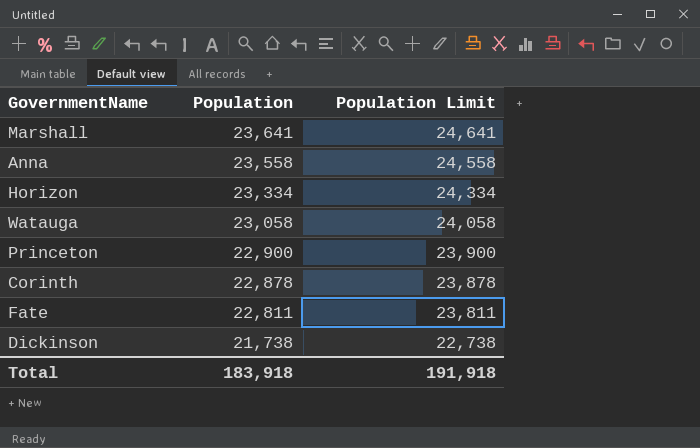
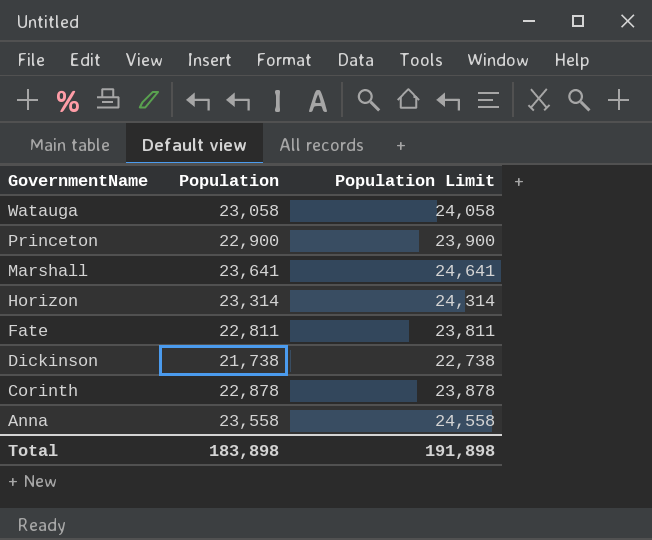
row order: Population descending -> GovernmentName descending
Horizon | Population: 23,334 -> 23,314
Horizon | Population Limit: 24,334 -> 24,314
Total | Population: 183,918 -> 183,898
Total | Population Limit: 191,918 -> 191,898

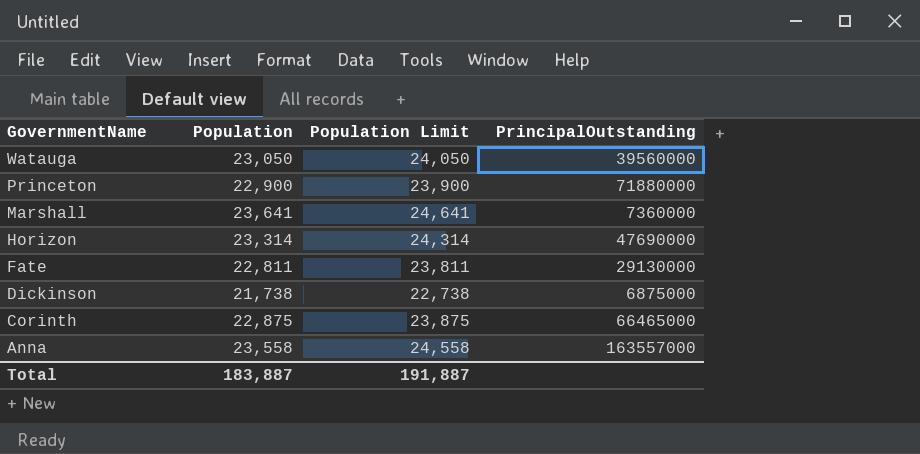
column PrincipalOutstanding | position: none -> 4
Watauga | Population: 23,058 -> 23,050
Watauga | Population Limit: 24,058 -> 24,050
Corinth | Population: 22,878 -> 22,875
Corinth | Population Limit: 23,878 -> 23,875
Total | Population: 183,898 -> 183,887
Total | Population Limit: 191,898 -> 191,887

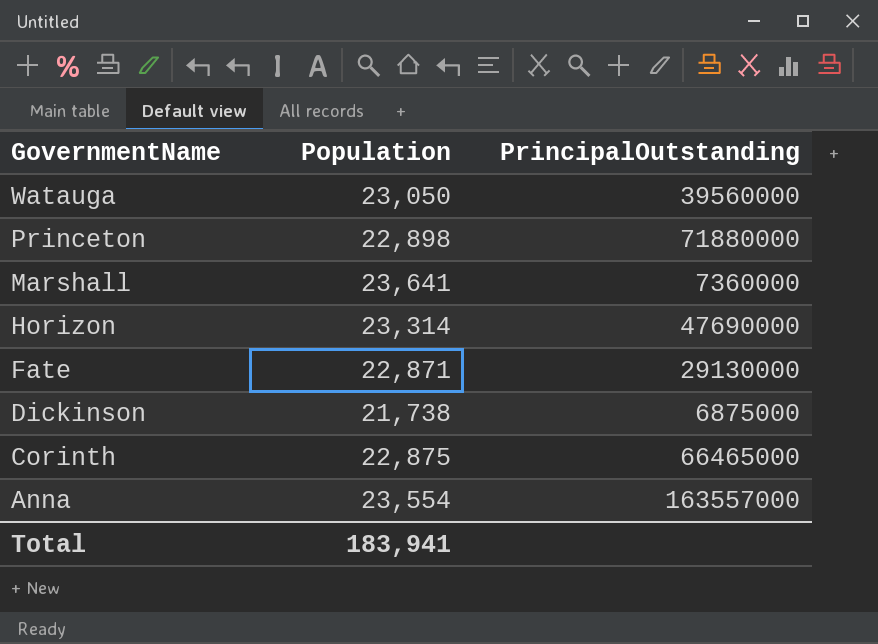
column Population Limit | formula: [Population] + 1000 -> none
Princeton | Population: 22,900 -> 22,898
Fate | Population: 22,811 -> 22,871
Anna | Population: 23,558 -> 23,554
Total | Population: 183,887 -> 183,941

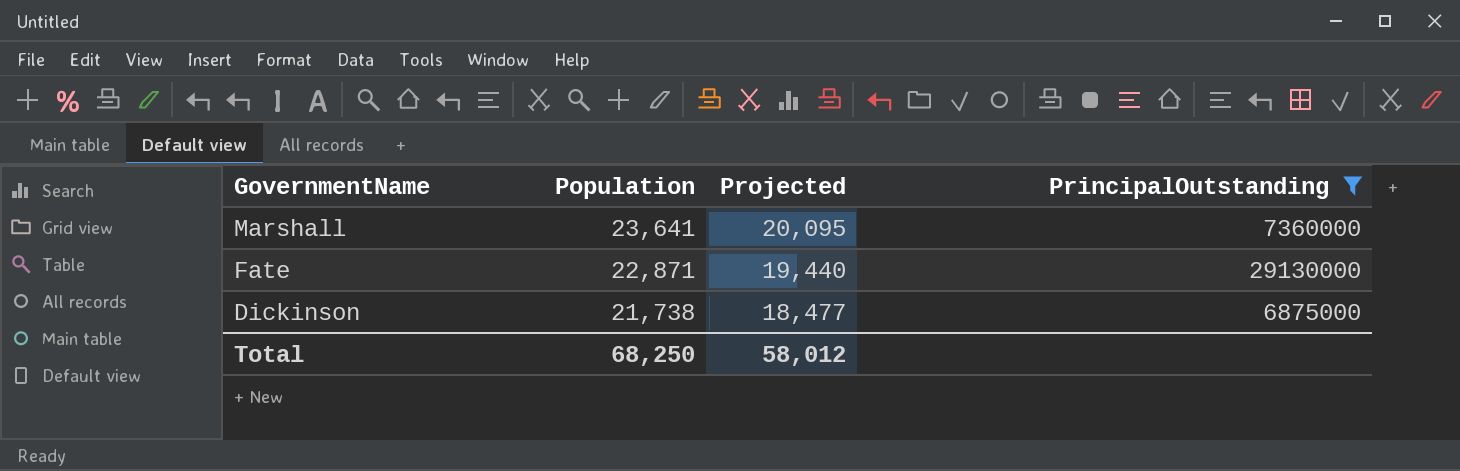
filter: none -> PrincipalOutstanding <= 29130000
column Projected | formula: none -> [Population] * 0.85
Total | Population: 183,941 -> 68,250

